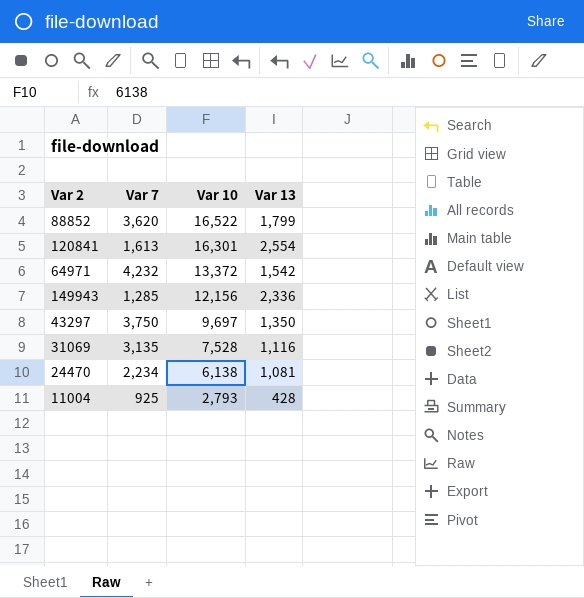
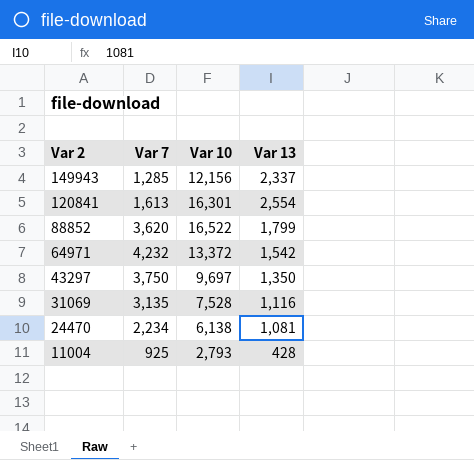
row order: Var 10 descending -> Var 2 descending
149943 | Var 13: 2,336 -> 2,337

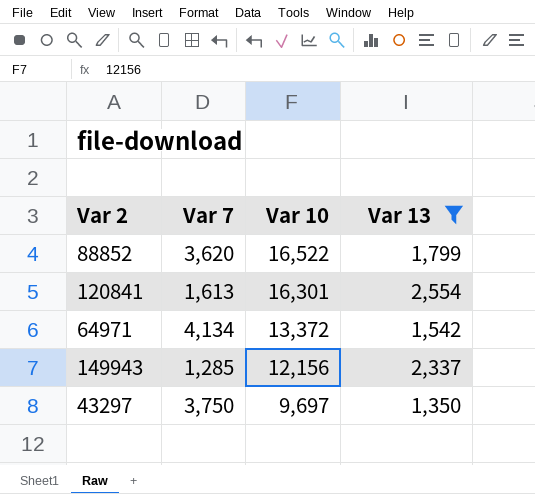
filter: none -> Var 13 >= 1,350
row order: Var 2 descending -> Var 10 descending
64971 | Var 7: 4,232 -> 4,134

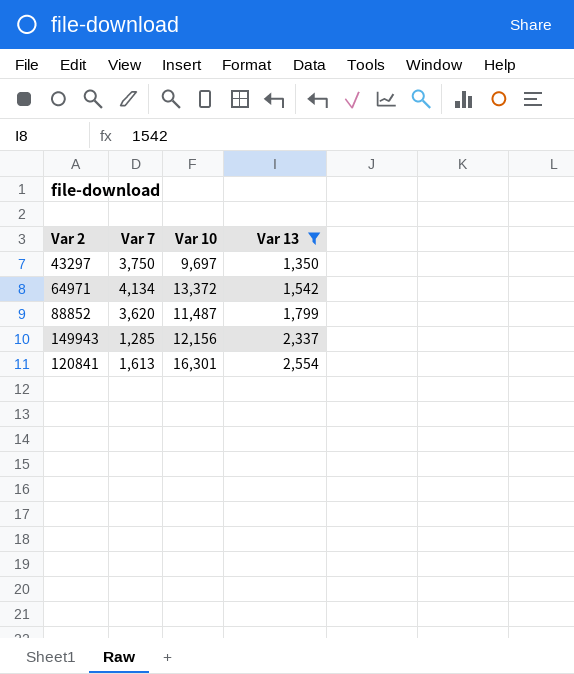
row order: Var 10 descending -> Var 13 ascending
88852 | Var 10: 16,522 -> 11,487

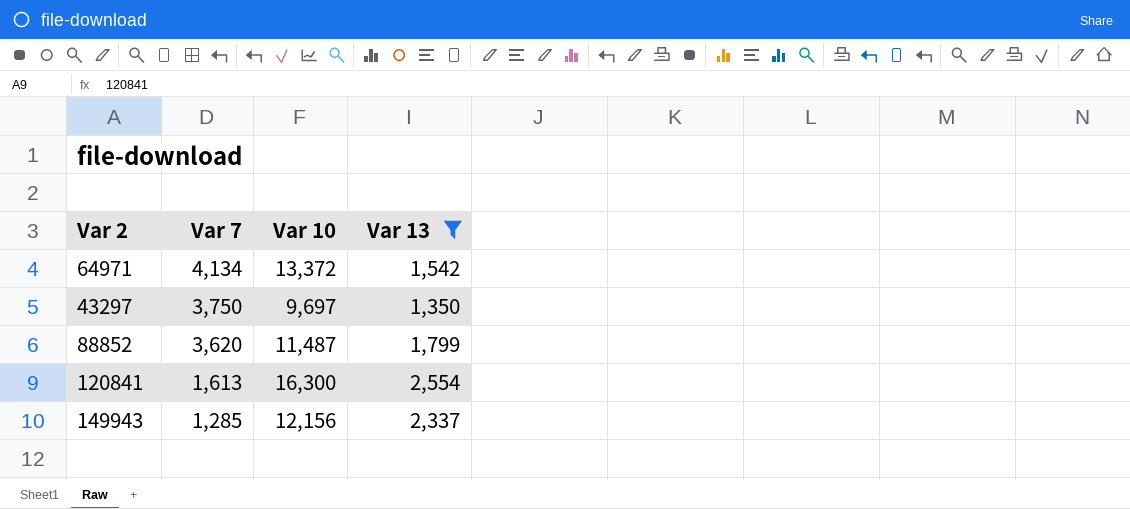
row order: Var 13 ascending -> Var 7 descending
120841 | Var 10: 16,301 -> 16,300

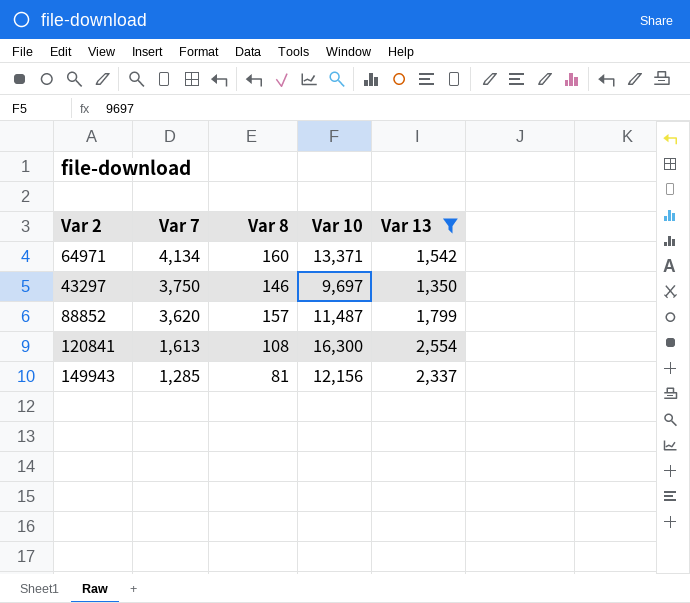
column Var 8 | position: none -> 3
64971 | Var 10: 13,372 -> 13,371

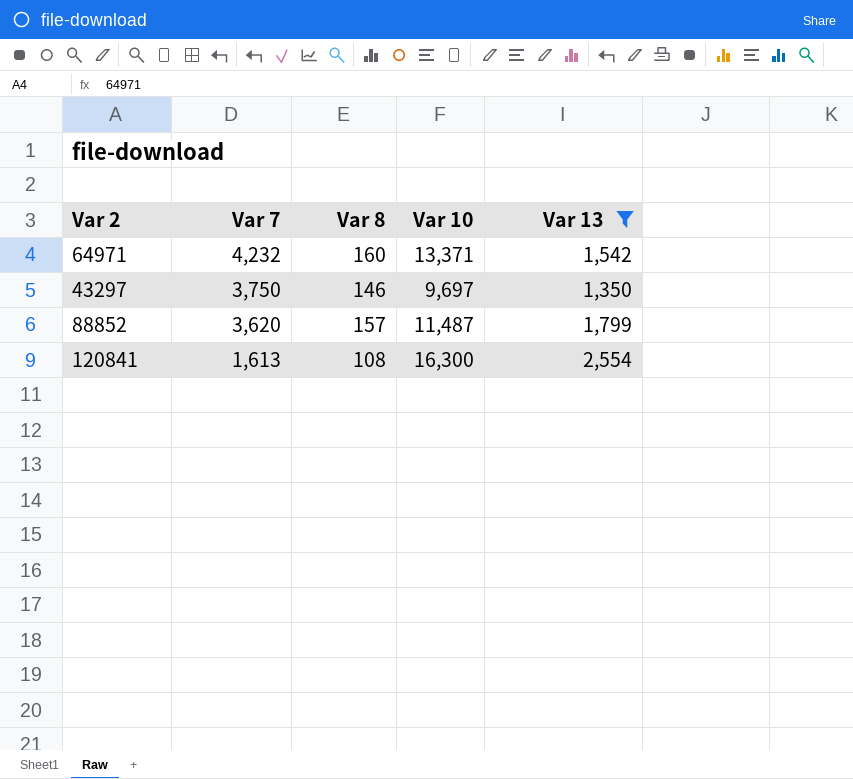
row 149943: 1,285 | 81 | 12,156 | 2,337 -> none
64971 | Var 7: 4,134 -> 4,232

